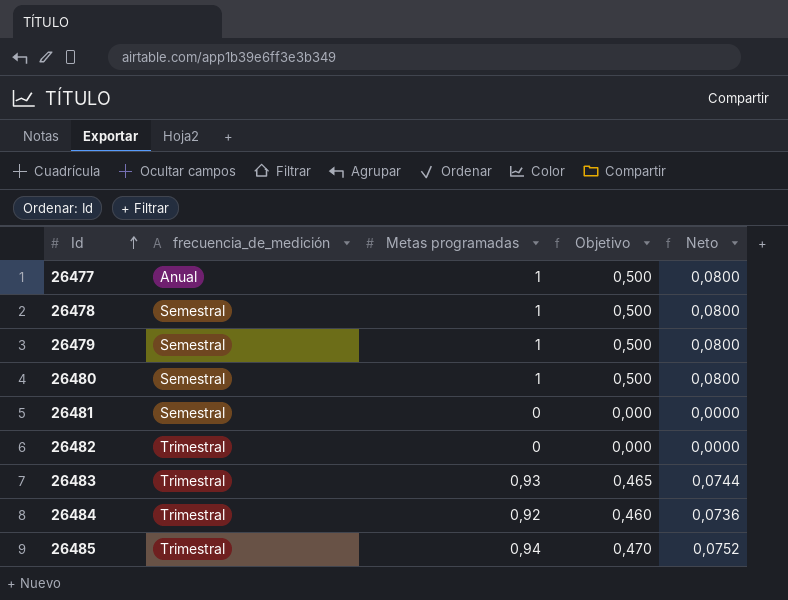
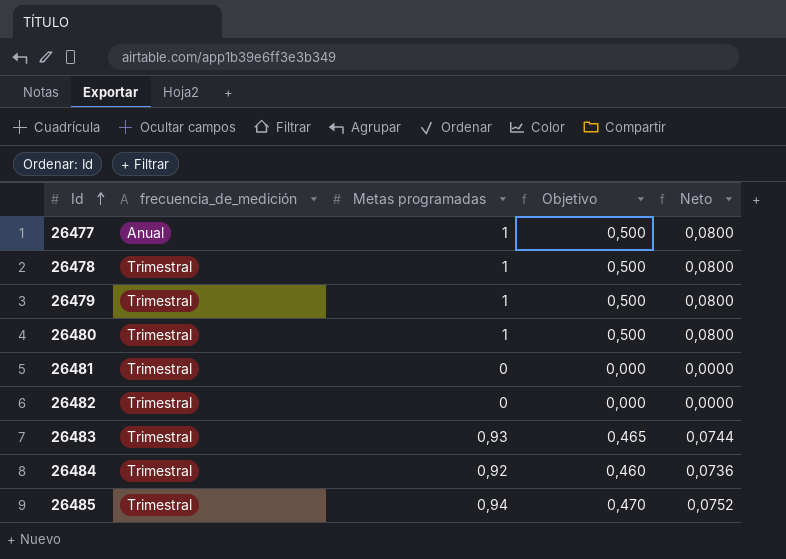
26478 | frecuencia_de_medición: Semestral -> Trimestral
26479 | frecuencia_de_medición: Semestral -> Trimestral
26480 | frecuencia_de_medición: Semestral -> Trimestral
26481 | frecuencia_de_medición: Semestral -> Trimestral

